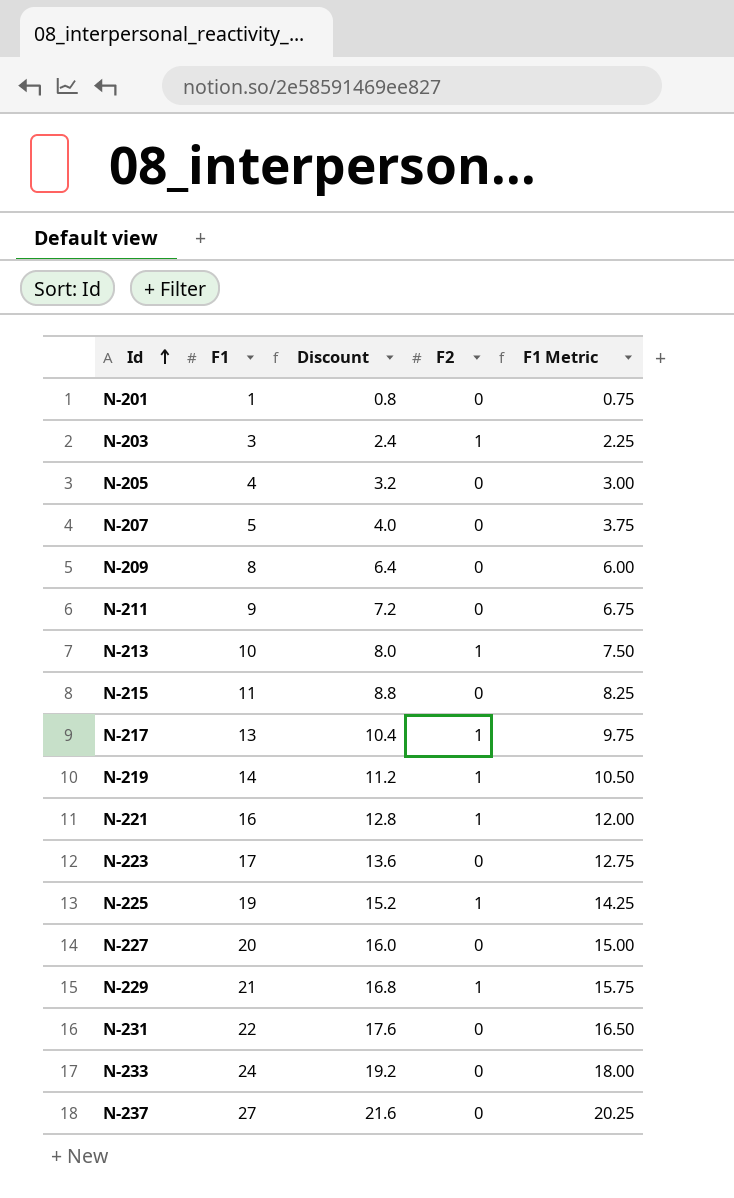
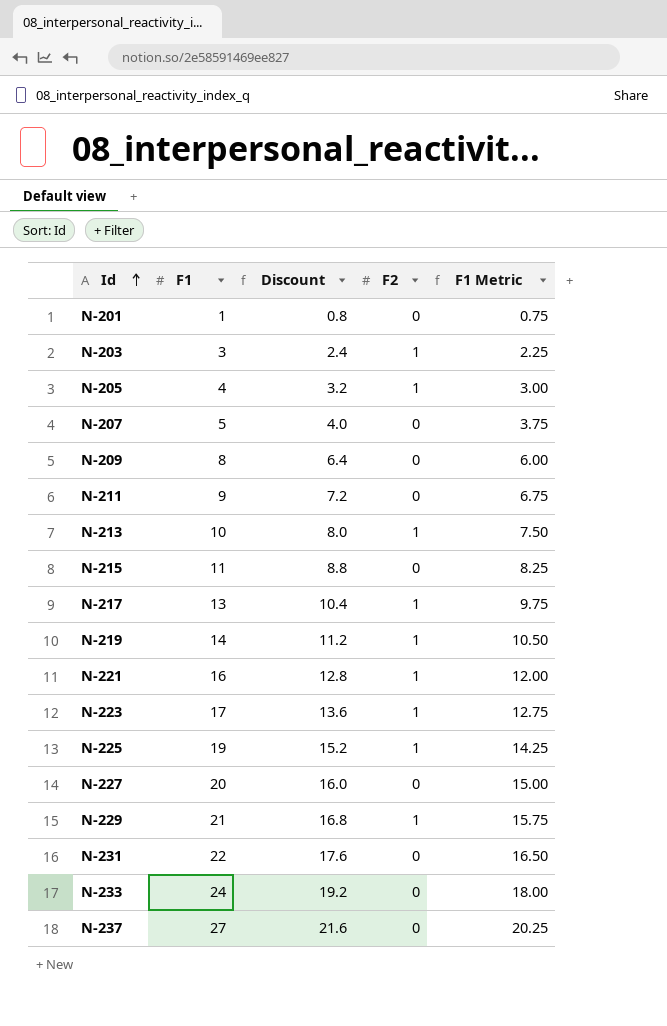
N-205 | F2: 0 -> 1
N-223 | F2: 0 -> 1

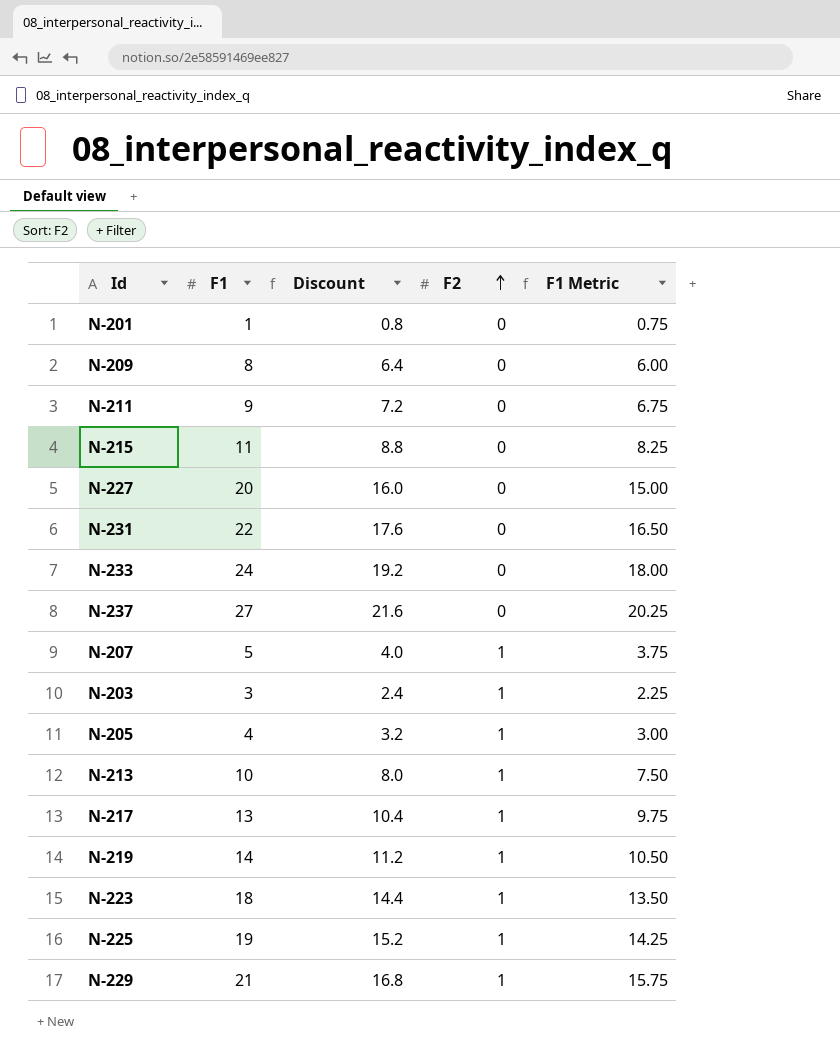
row order: Id ascending -> F2 ascending
row N-221: 16 | 12.8 | 1 | 12.00 -> none
N-207 | F2: 0 -> 1
N-223 | F1: 17 -> 18
N-223 | Discount: 13.6 -> 14.4
N-223 | F1 Metric: 12.75 -> 13.50

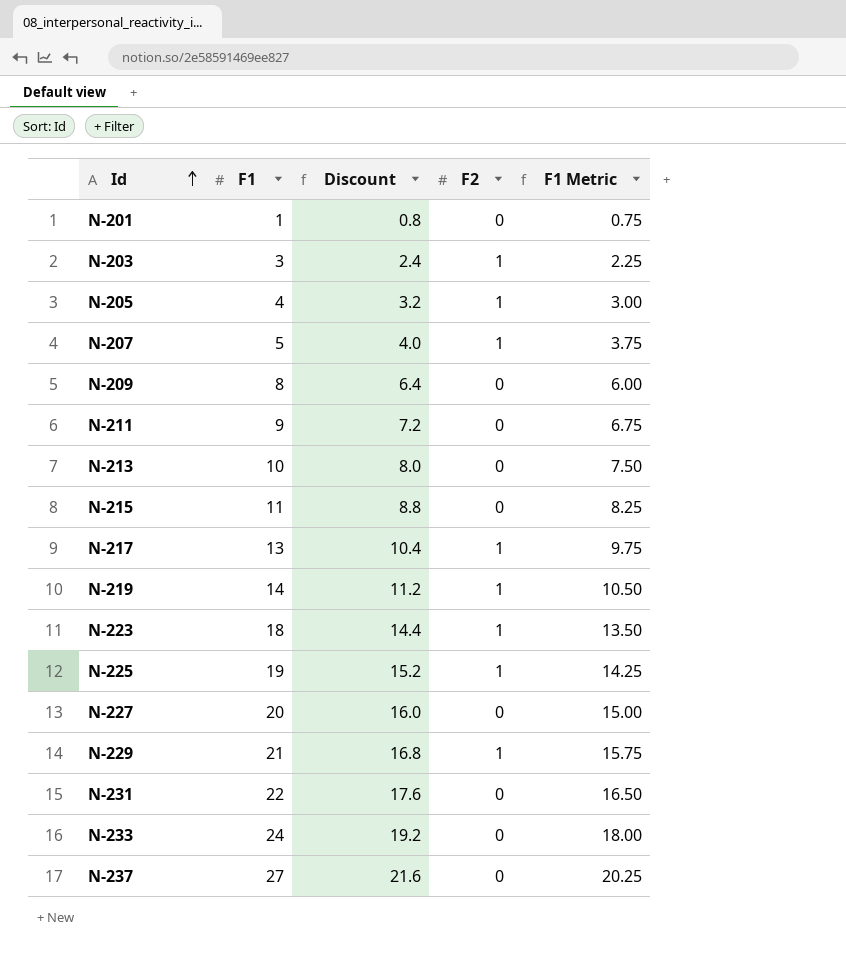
row order: F2 ascending -> Id ascending
N-213 | F2: 1 -> 0

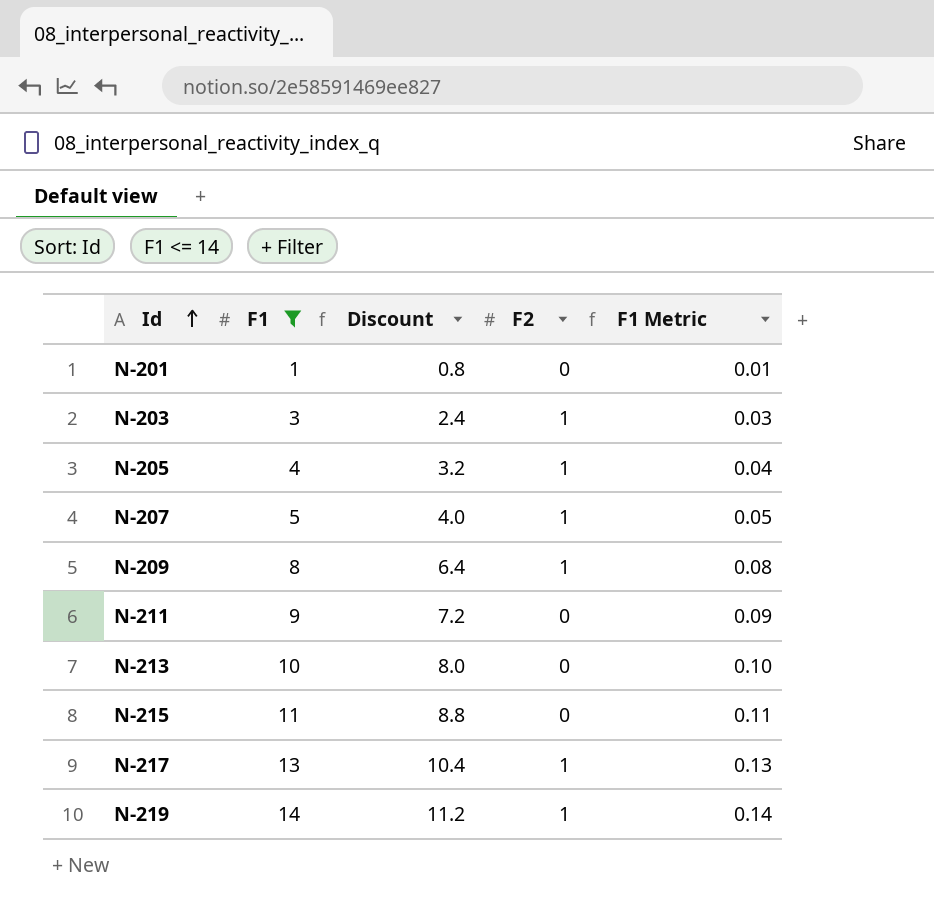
filter: none -> F1 <= 14
column F1 Metric | formula: [F1] * 0.75 -> [F1] * 0.01
N-209 | F2: 0 -> 1

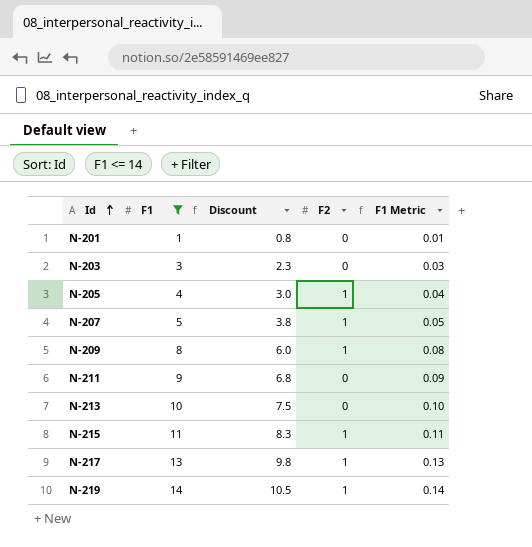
column Discount | formula: [F1] * 0.8 -> [F1] * 0.75
N-203 | F2: 1 -> 0
N-215 | F2: 0 -> 1

